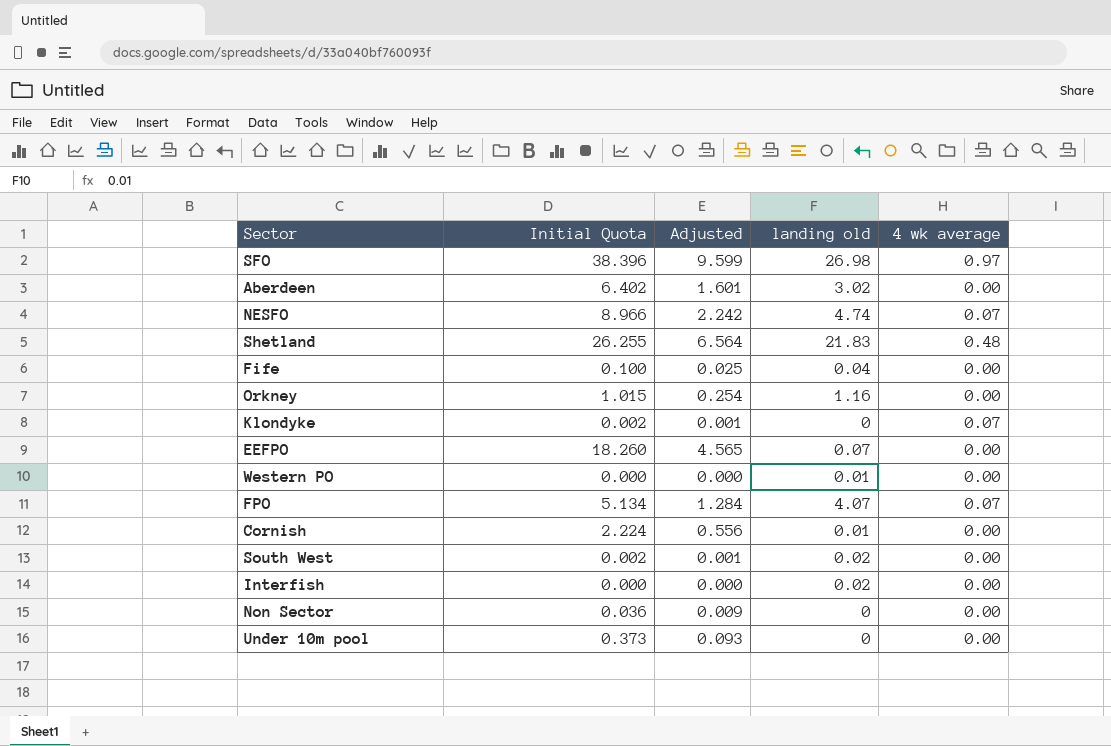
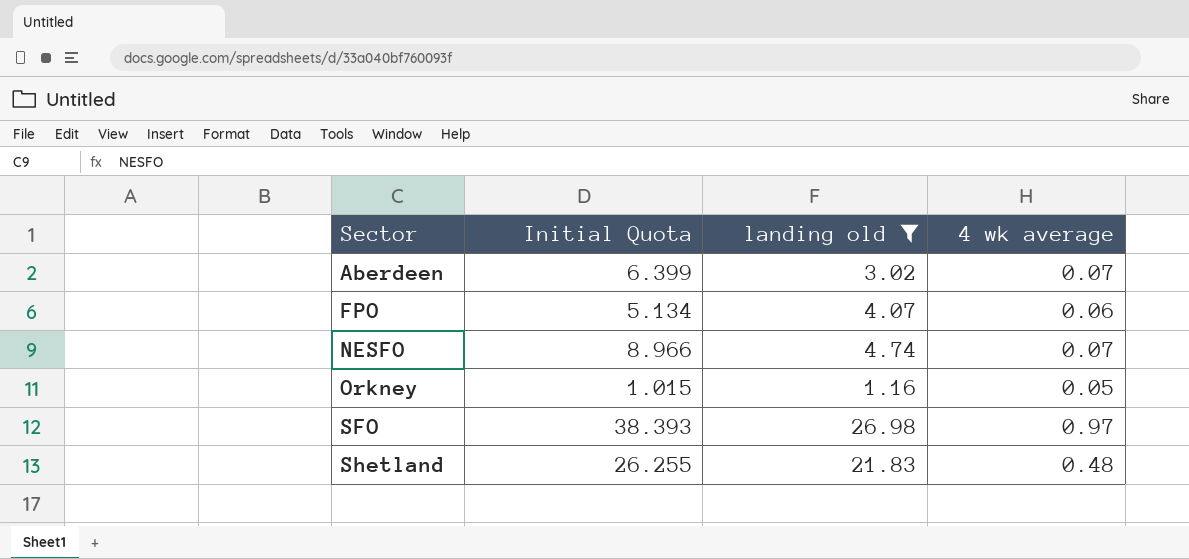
filter: none -> landing old >= 1.16
row order: none -> Sector ascending
column Adjusted | formula: [Initial Quota] * 0.25 -> none
Aberdeen | Initial Quota: 6.402 -> 6.399
Aberdeen | 4 wk average: 0.00 -> 0.07
FPO | 4 wk average: 0.07 -> 0.06
Orkney | 4 wk average: 0.00 -> 0.05
SFO | Initial Quota: 38.396 -> 38.393

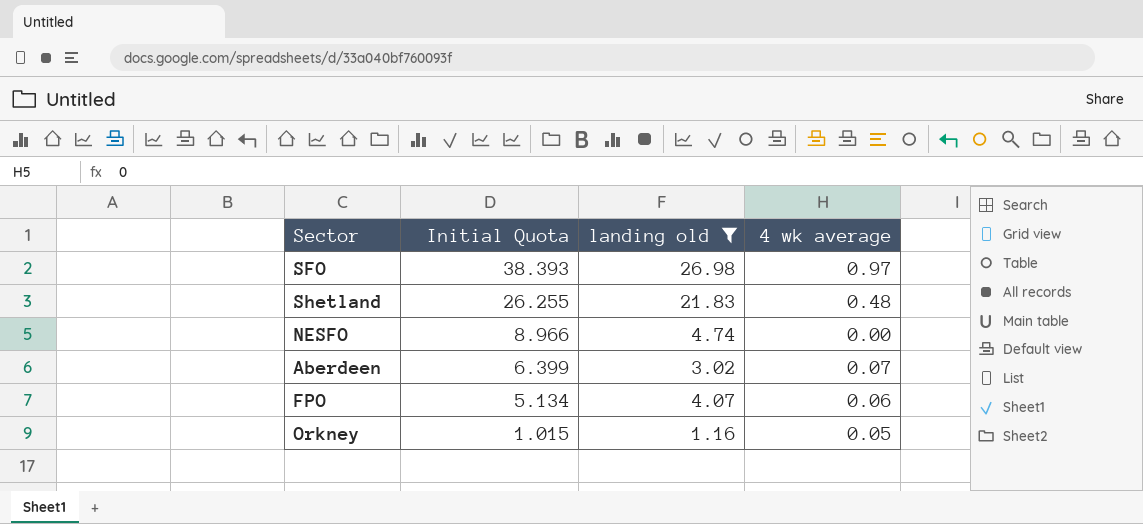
row order: Sector ascending -> Initial Quota descending
NESFO | 4 wk average: 0.07 -> 0.00

